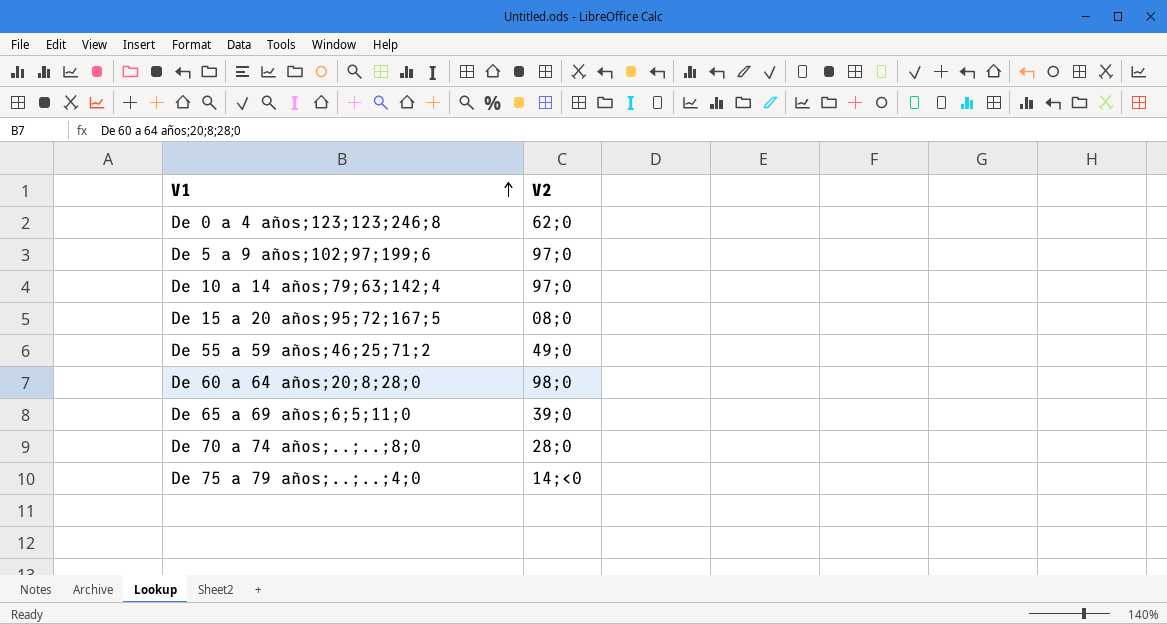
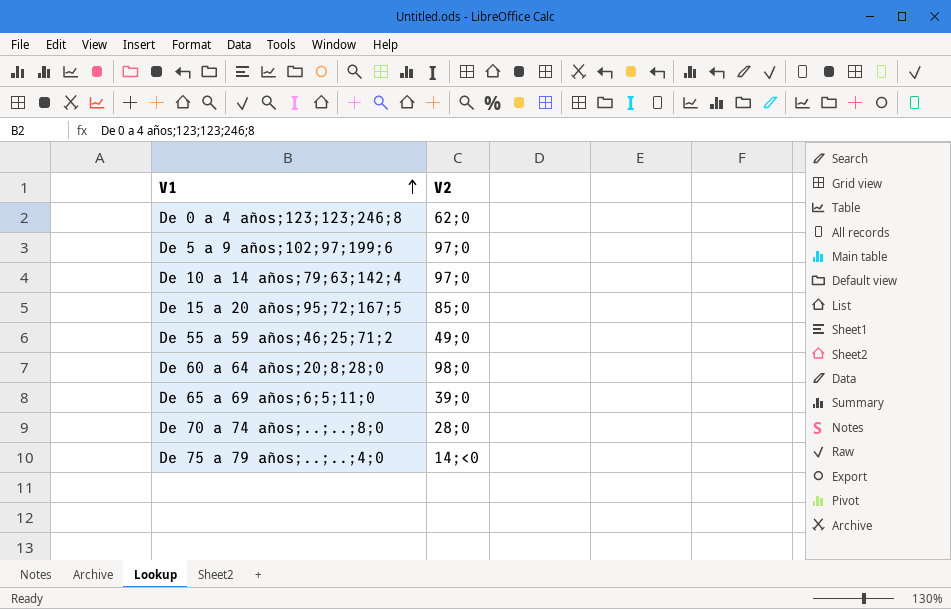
De 15 a 20 años;95;72;167;5 | V2: 08;0 -> 85;0

